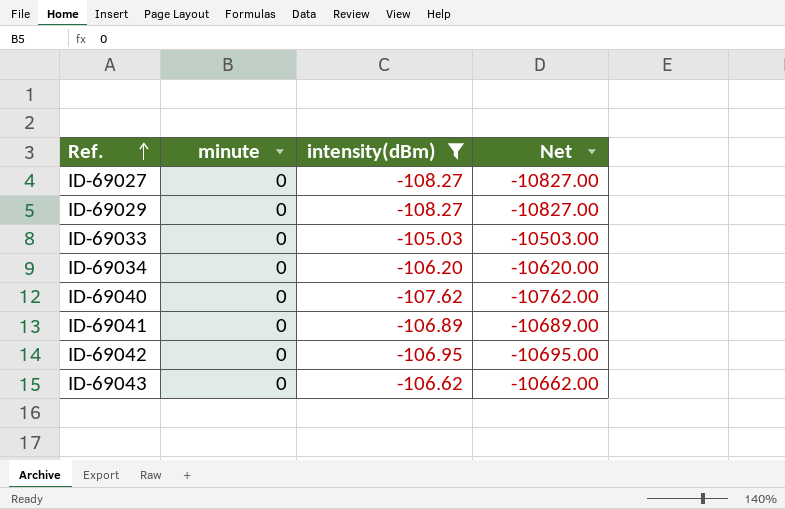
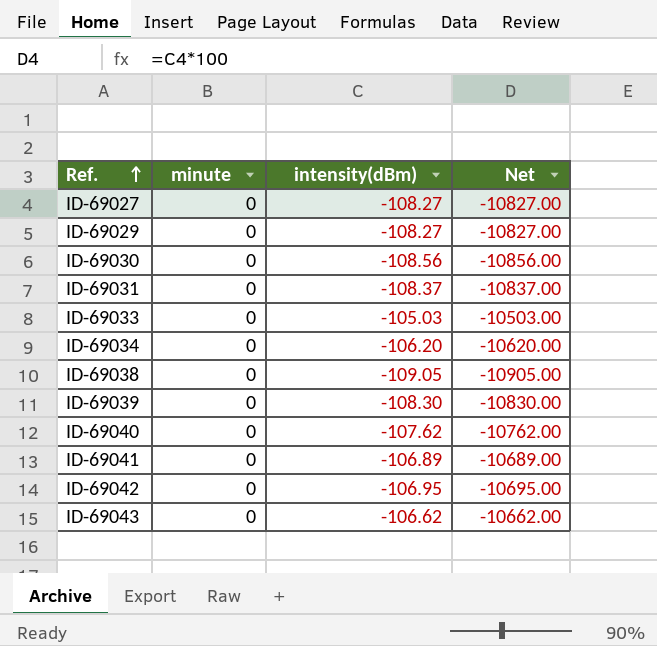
filter: intensity(dBm) >= -108.27 -> none

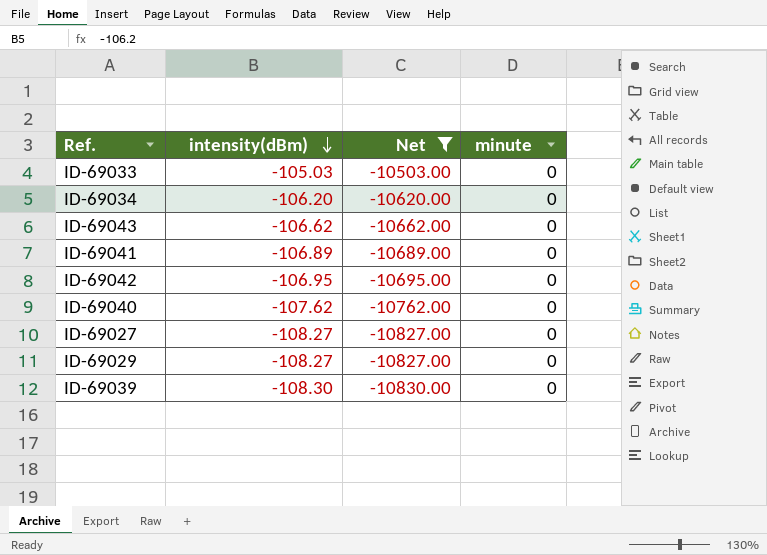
filter: none -> Net >= -10830.00
row order: Ref. ascending -> intensity(dBm) descending
column minute | position: 2 -> 4

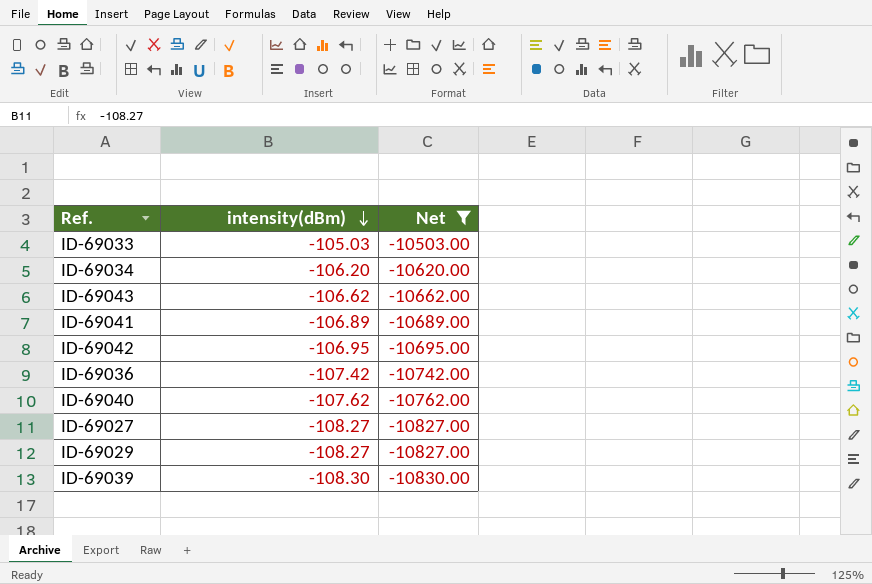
column minute | position: 4 -> none
row ID-69036: none -> -107.42 | -10742.00

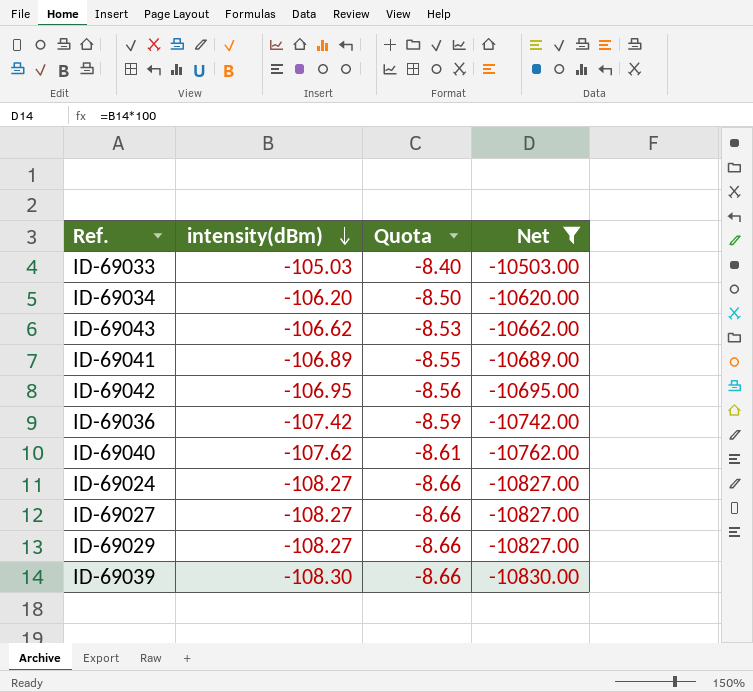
column Quota | formula: none -> [intensity(dBm)] * 0.08
row ID-69024: none -> -108.27 | -8.66 | -10827.00

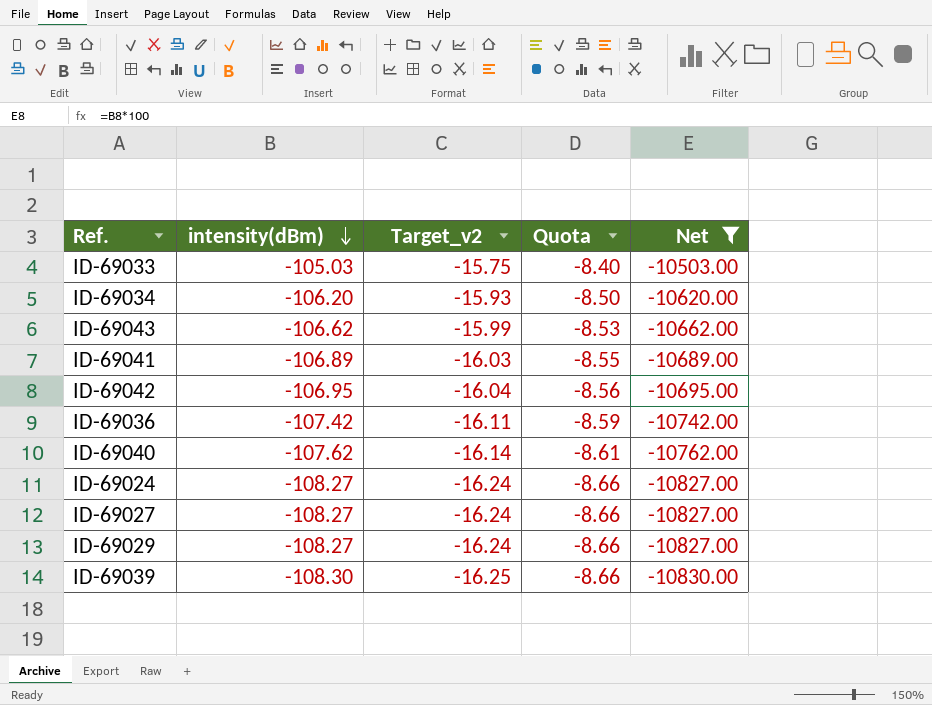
column Target_v2 | formula: none -> [intensity(dBm)] * 0.15

